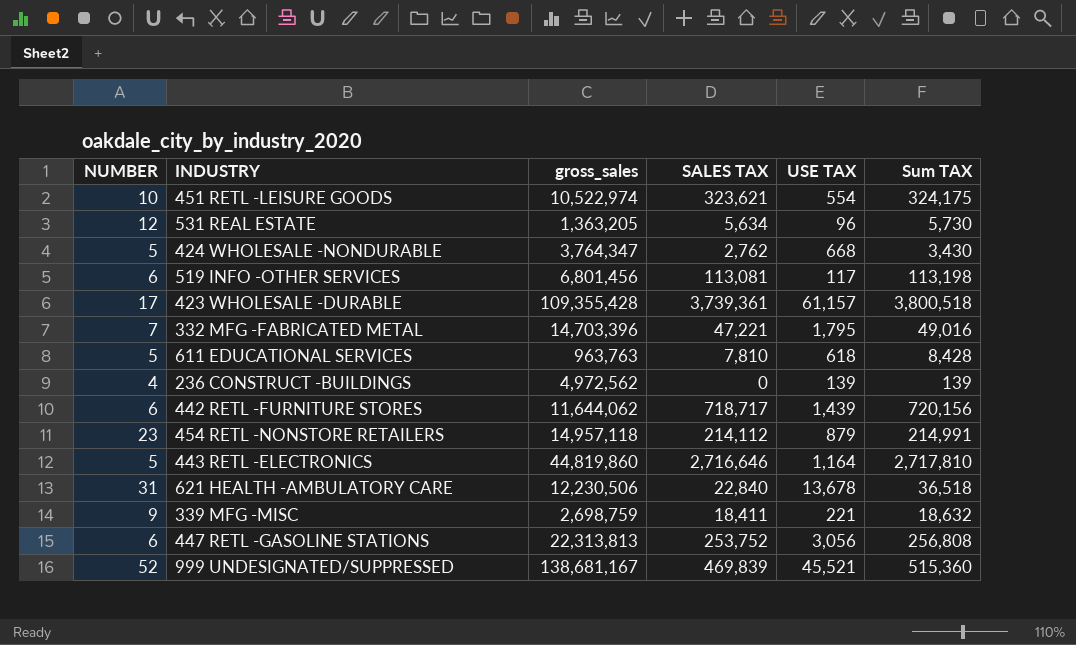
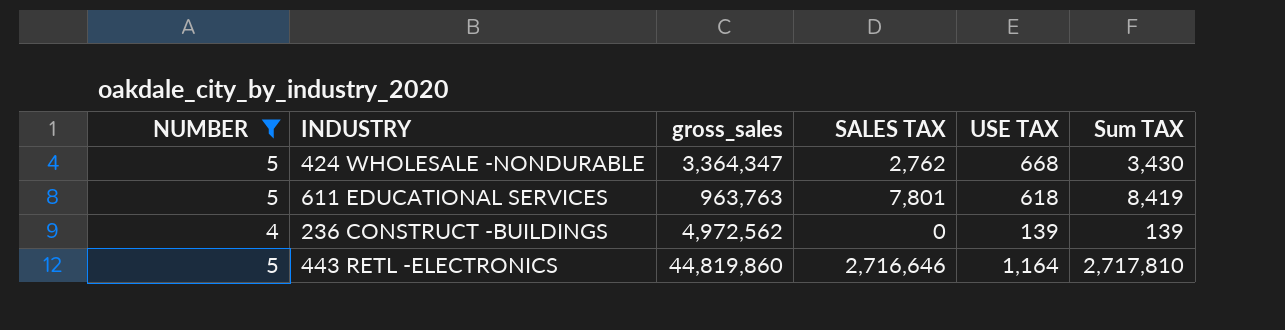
filter: none -> NUMBER <= 5
424 WHOLESALE -NONDURABLE | gross_sales: 3,764,347 -> 3,364,347
611 EDUCATIONAL SERVICES | SALES TAX: 7,810 -> 7,801
611 EDUCATIONAL SERVICES | Sum TAX: 8,428 -> 8,419

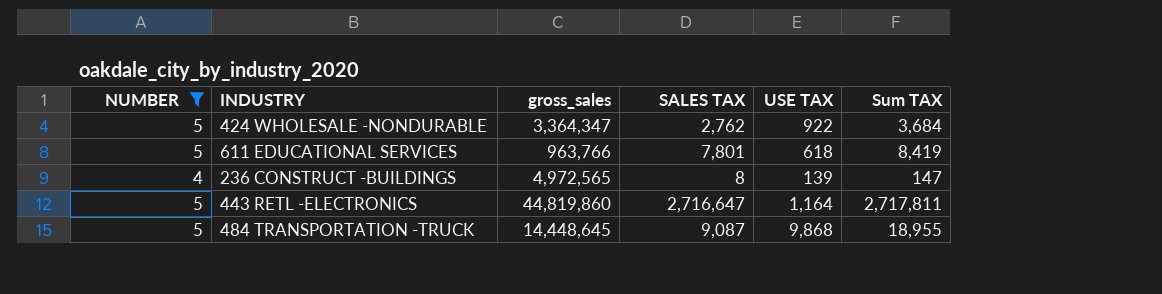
424 WHOLESALE -NONDURABLE | USE TAX: 668 -> 922
424 WHOLESALE -NONDURABLE | Sum TAX: 3,430 -> 3,684
611 EDUCATIONAL SERVICES | gross_sales: 963,763 -> 963,766
236 CONSTRUCT -BUILDINGS | gross_sales: 4,972,562 -> 4,972,565
236 CONSTRUCT -BUILDINGS | SALES TAX: 0 -> 8
236 CONSTRUCT -BUILDINGS | Sum TAX: 139 -> 147
443 RETL -ELECTRONICS | SALES TAX: 2,716,646 -> 2,716,647
443 RETL -ELECTRONICS | Sum TAX: 2,717,810 -> 2,717,811
row 484 TRANSPORTATION -TRUCK: none -> 5 | 14,448,645 | 9,087 | 9,868 | 18,955

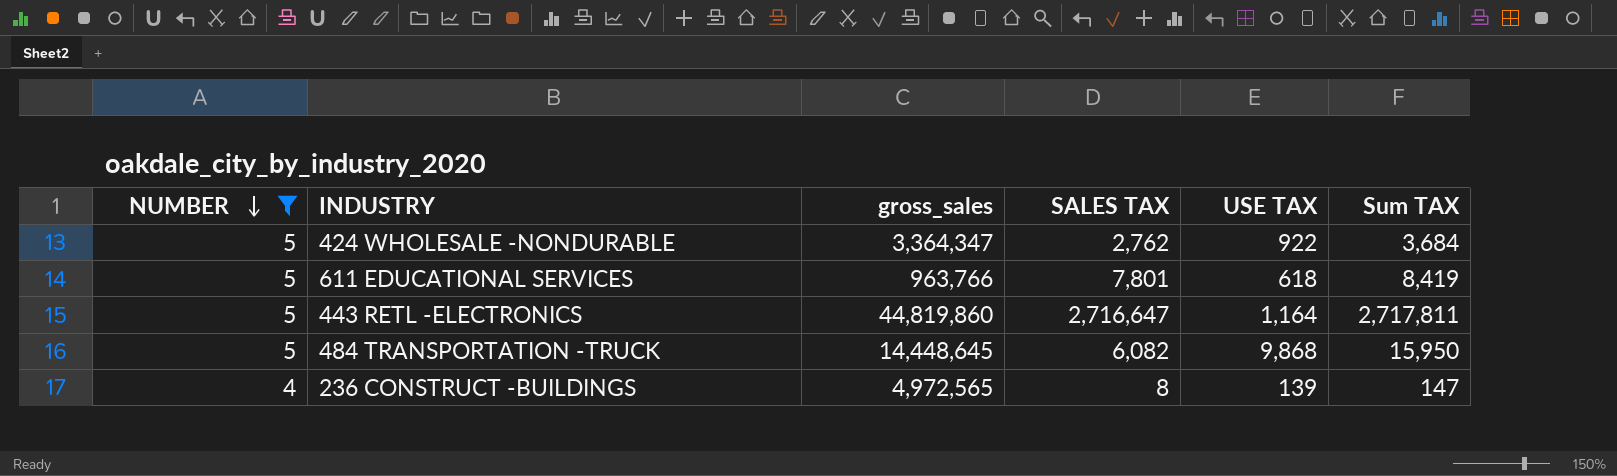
row order: none -> NUMBER descending
484 TRANSPORTATION -TRUCK | SALES TAX: 9,087 -> 6,082
484 TRANSPORTATION -TRUCK | Sum TAX: 18,955 -> 15,950

